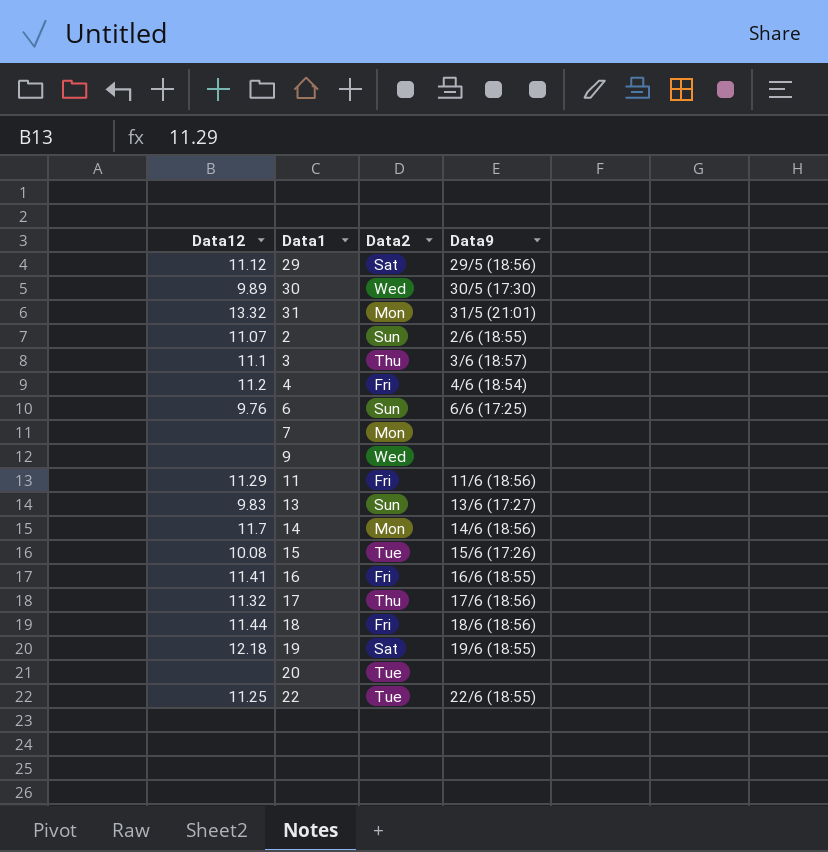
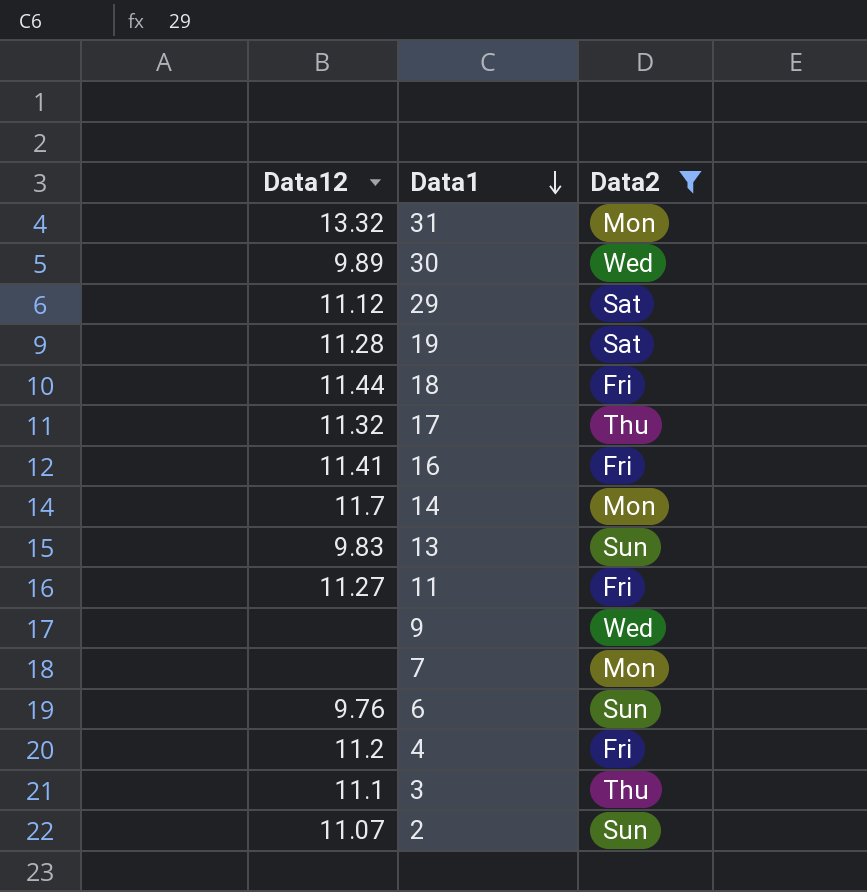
filter: none -> Data2 != Tue
row order: none -> Data1 descending
column Data9 | position: 4 -> none
19 | Data12: 12.18 -> 11.28
11 | Data12: 11.29 -> 11.27

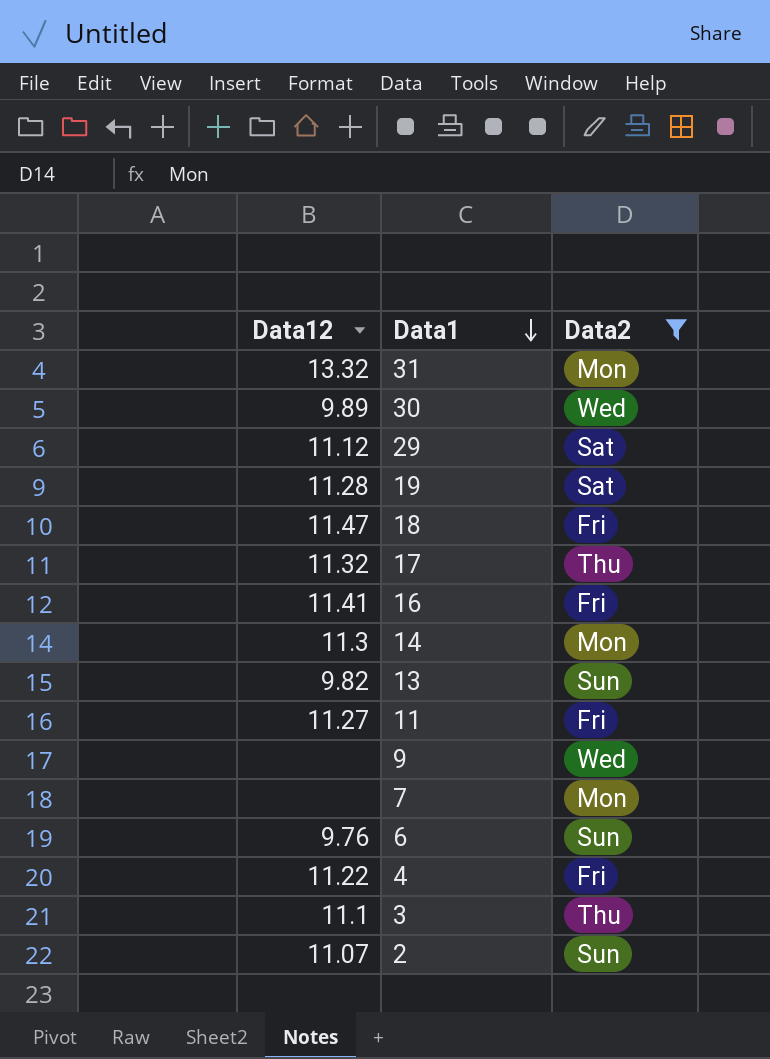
18 | Data12: 11.44 -> 11.47
14 | Data12: 11.7 -> 11.3
13 | Data12: 9.83 -> 9.82
4 | Data12: 11.2 -> 11.22

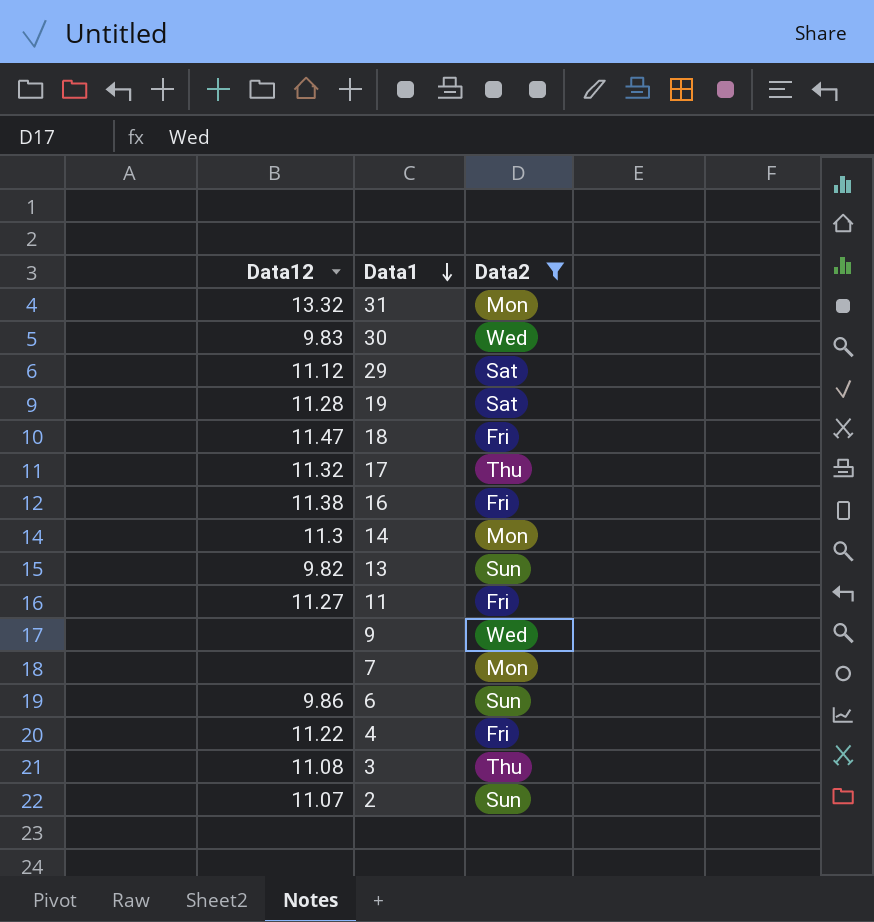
30 | Data12: 9.89 -> 9.83
16 | Data12: 11.41 -> 11.38
6 | Data12: 9.76 -> 9.86
3 | Data12: 11.1 -> 11.08

